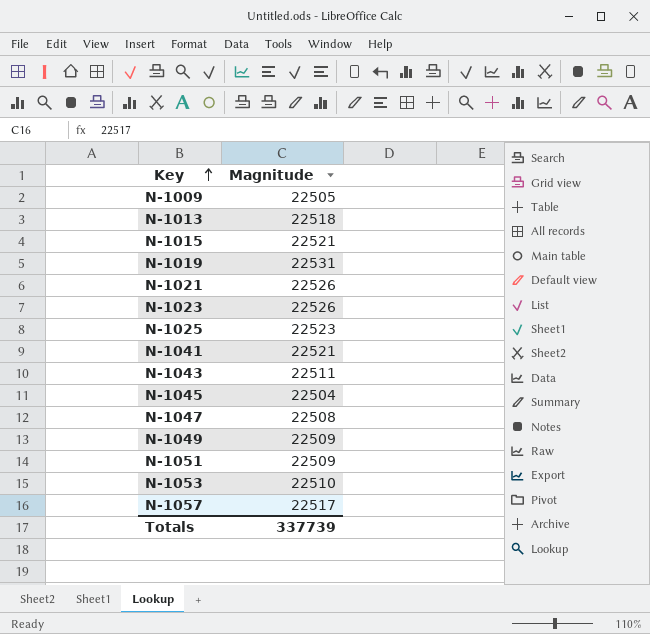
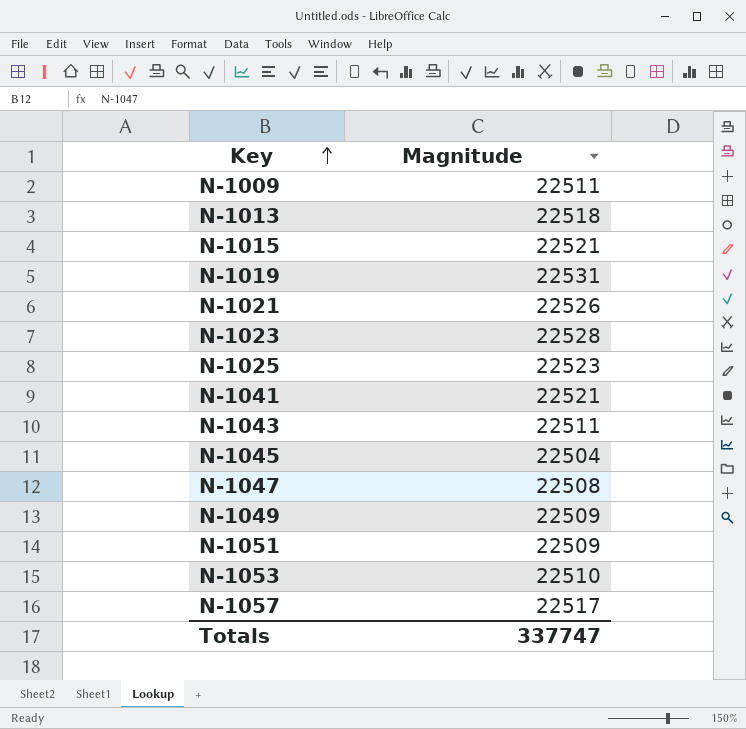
N-1009 | Magnitude: 22505 -> 22511
N-1023 | Magnitude: 22526 -> 22528
Totals | Magnitude: 337739 -> 337747

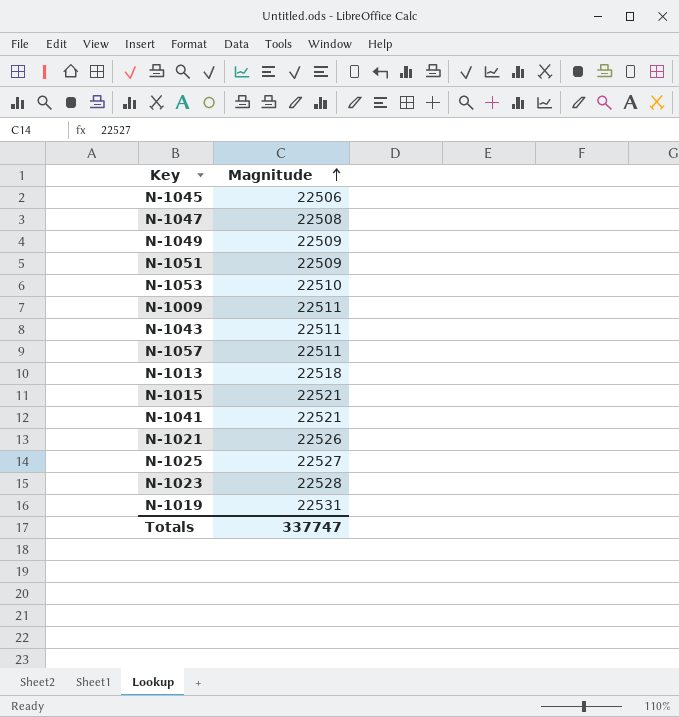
row order: Key ascending -> Magnitude ascending
N-1045 | Magnitude: 22504 -> 22506
N-1057 | Magnitude: 22517 -> 22511
N-1025 | Magnitude: 22523 -> 22527

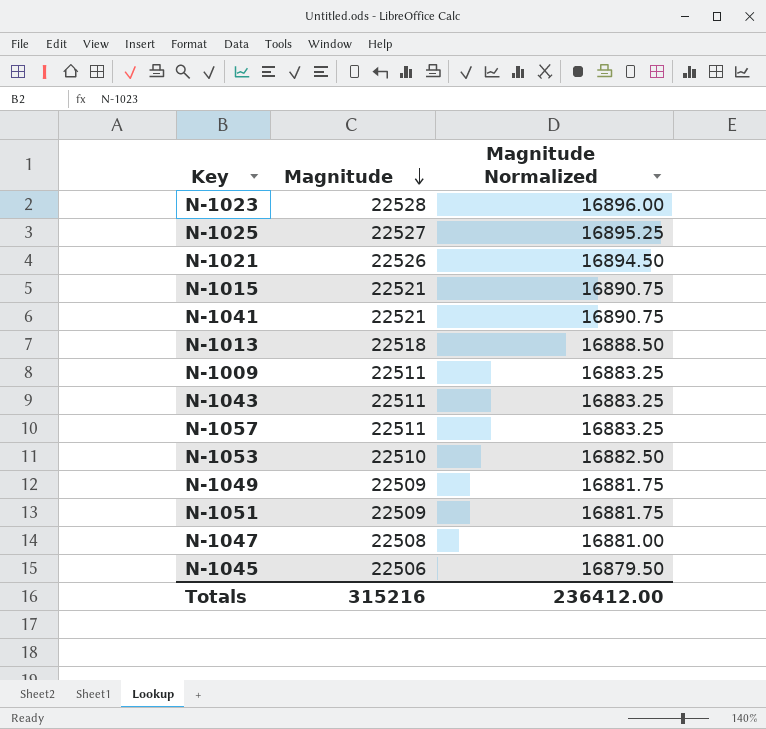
row order: Magnitude ascending -> Magnitude descending
column Magnitude Normalized | formula: none -> [Magnitude] * 0.75
row N-1019: 22531 -> none
Totals | Magnitude: 337747 -> 315216

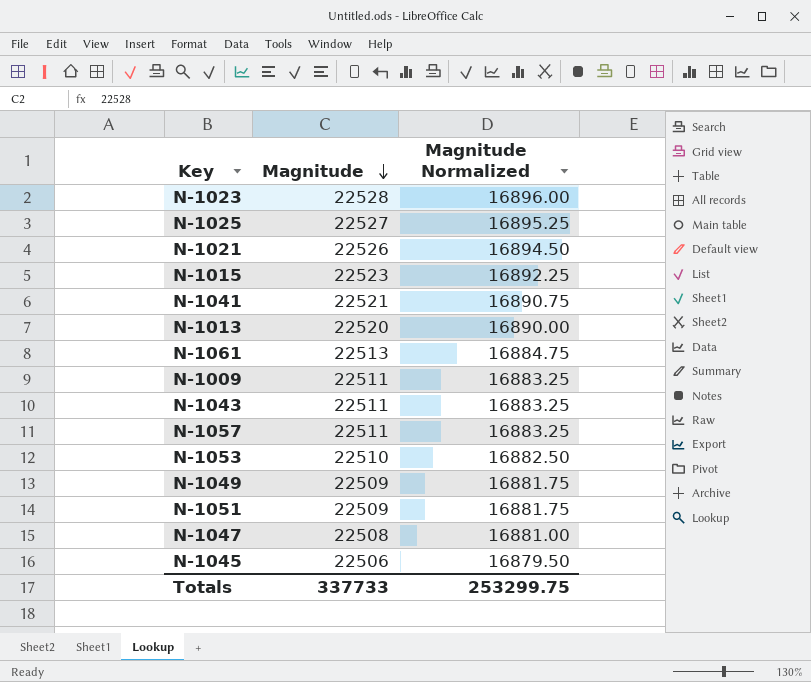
N-1015 | Magnitude: 22521 -> 22523
N-1015 | Magnitude Normalized: 16890.75 -> 16892.25
N-1013 | Magnitude: 22518 -> 22520
N-1013 | Magnitude Normalized: 16888.50 -> 16890.00
row N-1061: none -> 22513 | 16884.75
Totals | Magnitude: 315216 -> 337733
Totals | Magnitude Normalized: 236412.00 -> 253299.75

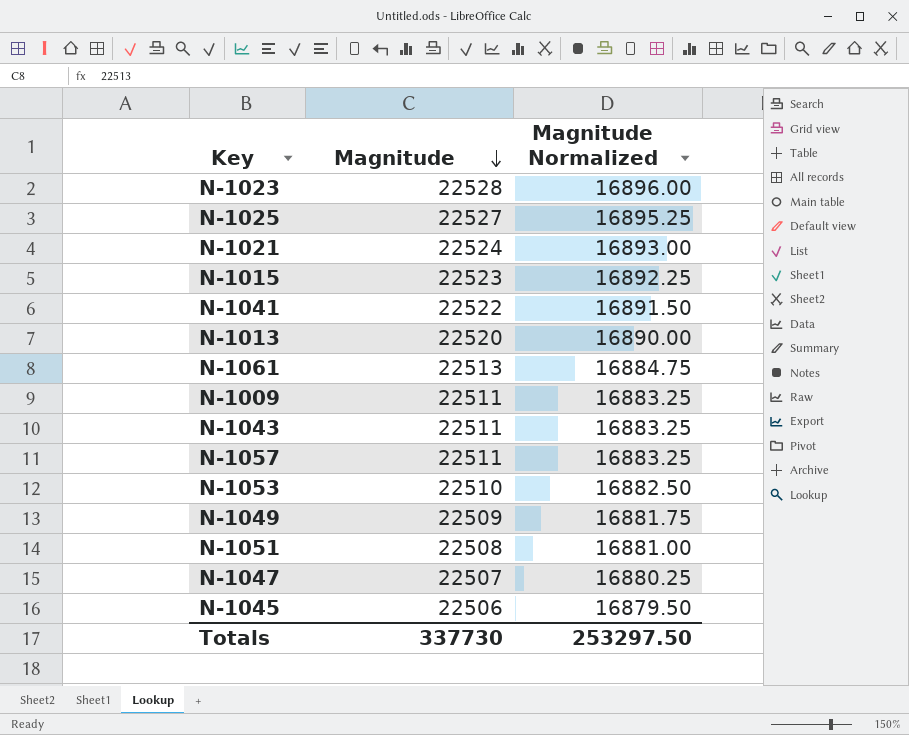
N-1021 | Magnitude: 22526 -> 22524
N-1021 | Magnitude Normalized: 16894.50 -> 16893.00
N-1041 | Magnitude: 22521 -> 22522
N-1041 | Magnitude Normalized: 16890.75 -> 16891.50
N-1051 | Magnitude: 22509 -> 22508
N-1051 | Magnitude Normalized: 16881.75 -> 16881.00
N-1047 | Magnitude: 22508 -> 22507
N-1047 | Magnitude Normalized: 16881.00 -> 16880.25
Totals | Magnitude: 337733 -> 337730
Totals | Magnitude Normalized: 253299.75 -> 253297.50

